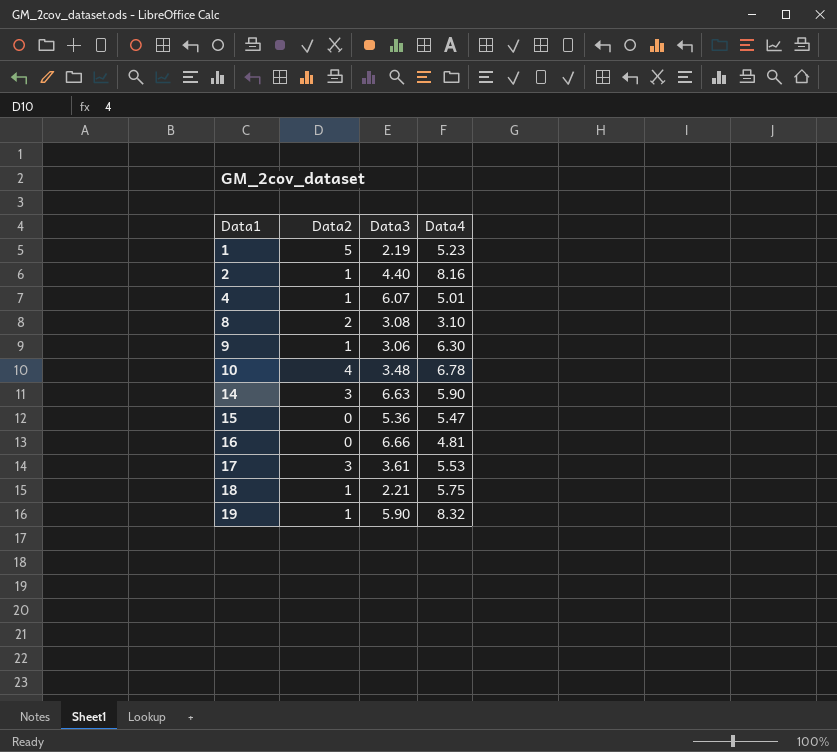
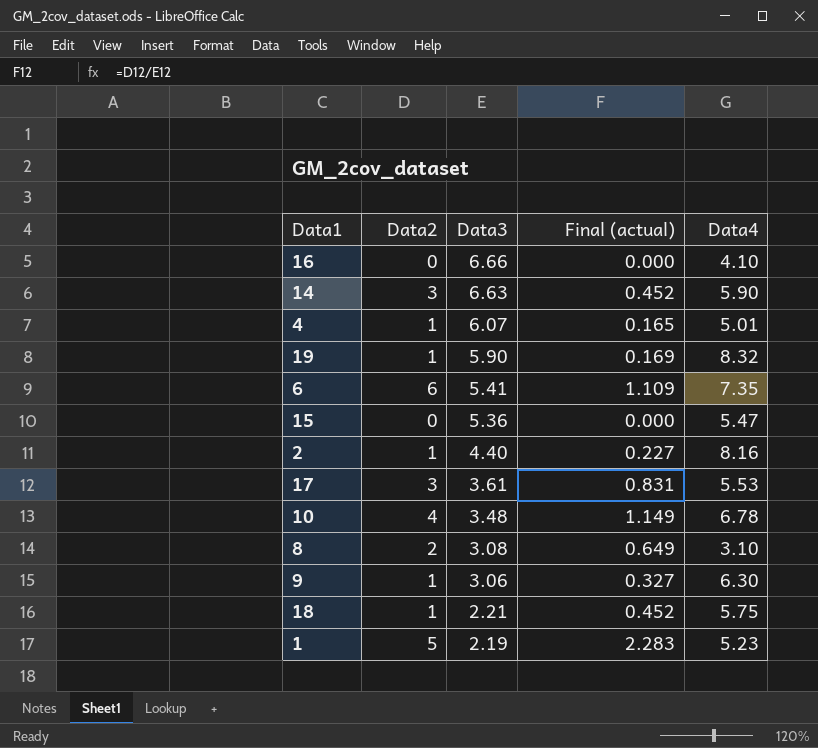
row order: Data1 ascending -> Data3 descending
column Final (actual) | formula: none -> [Data2] / [Data3]
16 | Data4: 4.81 -> 4.10
row 6: none -> 6 | 5.41 | 1.109 | 7.35

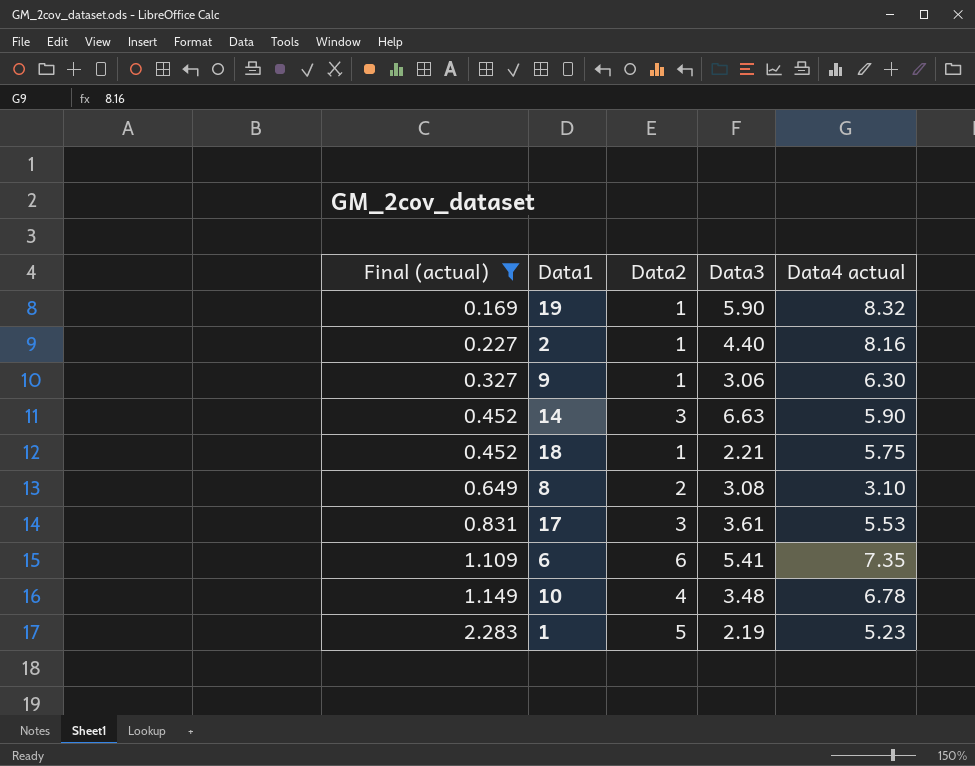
filter: none -> Final (actual) >= 0.169
row order: Data3 descending -> Final (actual) ascending
column Final (actual) | position: 4 -> 1
column name: Data4 -> Data4 actual

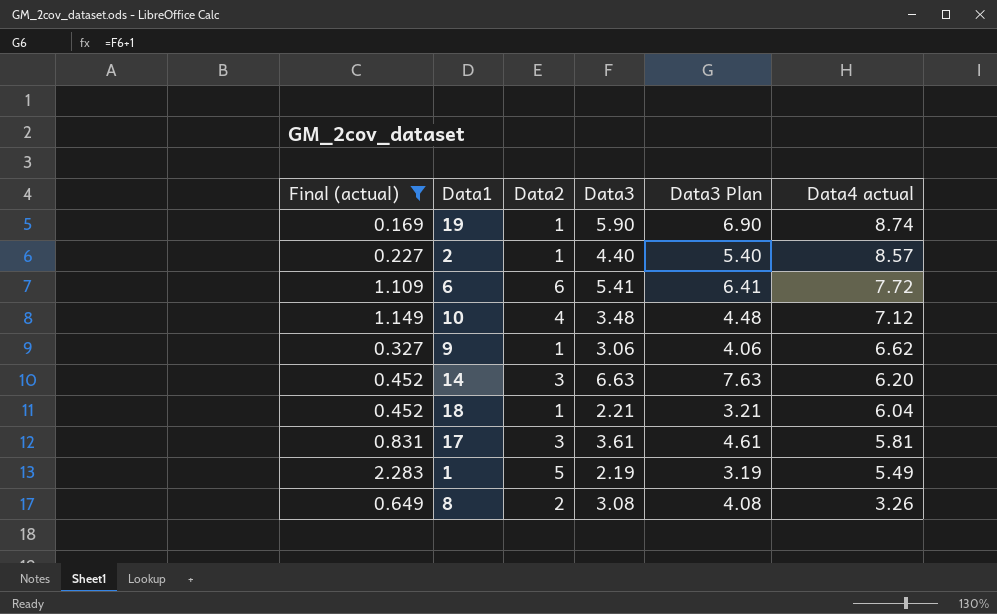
row order: Final (actual) ascending -> Data4 actual descending
column Data3 Plan | formula: none -> [Data3] + 1
19 | Data4 actual: 8.32 -> 8.74
2 | Data4 actual: 8.16 -> 8.57
6 | Data4 actual: 7.35 -> 7.72
10 | Data4 actual: 6.78 -> 7.12
9 | Data4 actual: 6.30 -> 6.62
14 | Data4 actual: 5.90 -> 6.20
18 | Data4 actual: 5.75 -> 6.04
17 | Data4 actual: 5.53 -> 5.81
1 | Data4 actual: 5.23 -> 5.49
8 | Data4 actual: 3.10 -> 3.26

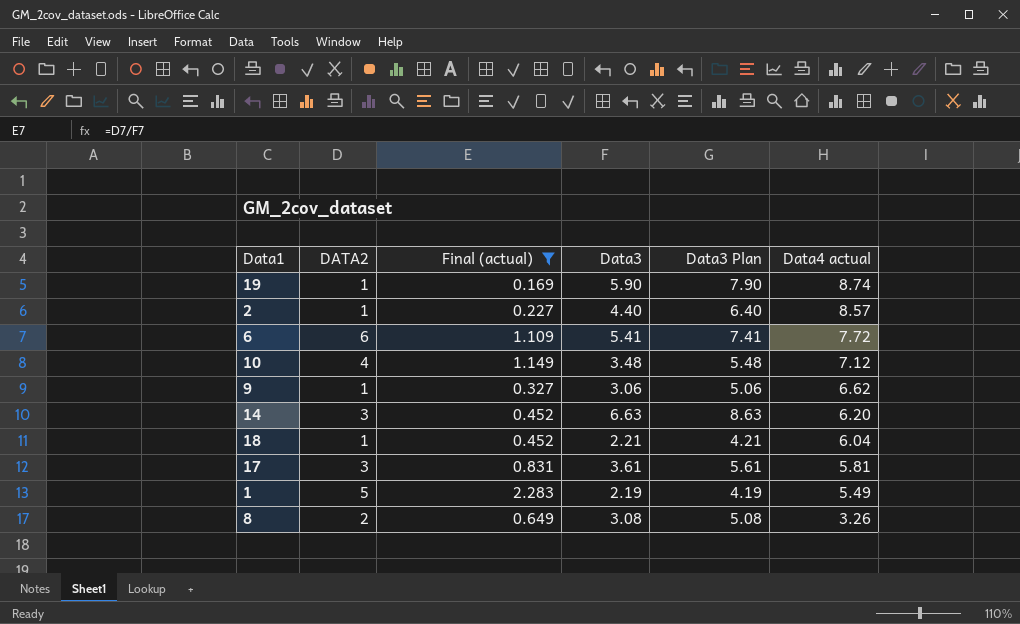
column name: Data2 -> DATA2
column Final (actual) | position: 1 -> 3
column Data3 Plan | formula: [Data3] + 1 -> [Data3] + 2

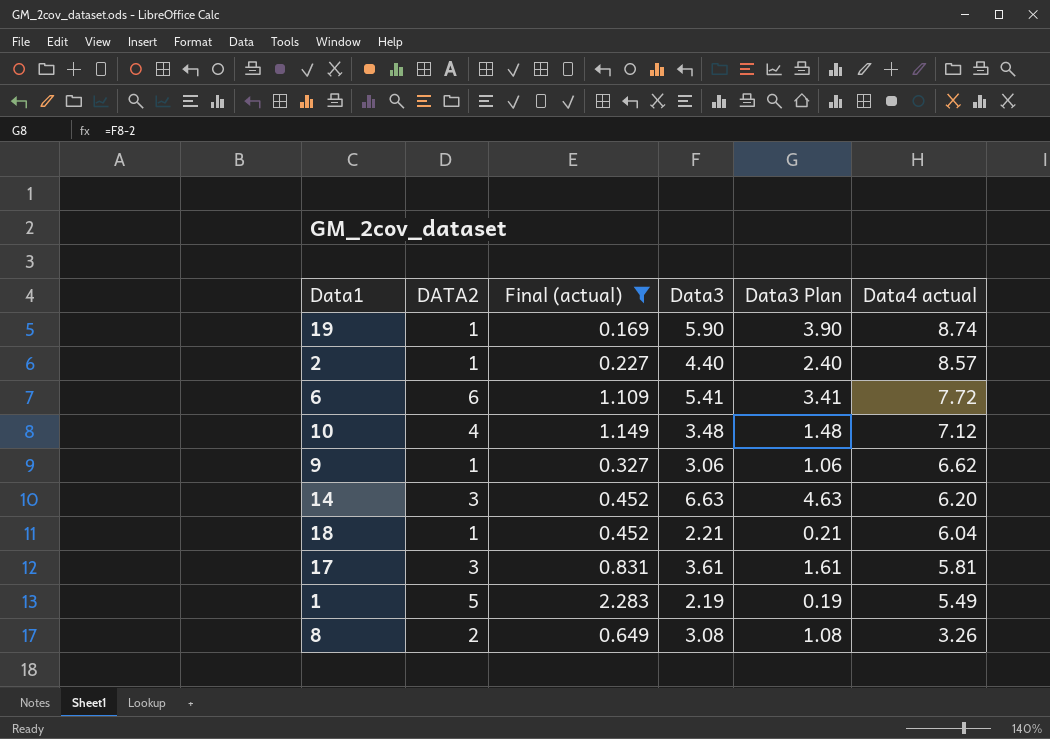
column Data3 Plan | formula: [Data3] + 2 -> [Data3] - 2

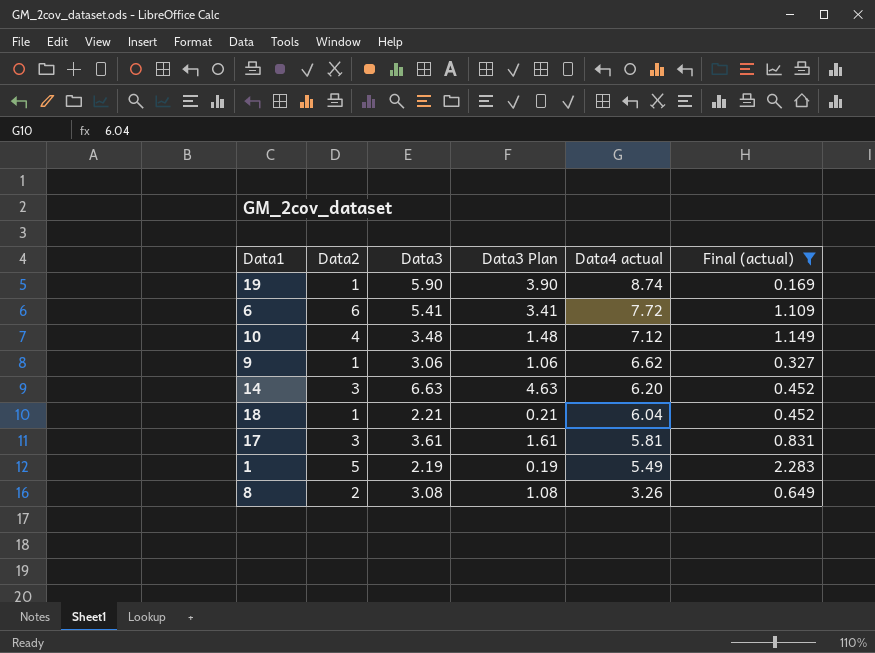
column name: DATA2 -> Data2
column Final (actual) | position: 3 -> 6
row 2: 1 | 0.227 | 4.40 | 2.40 | 8.57 -> none

